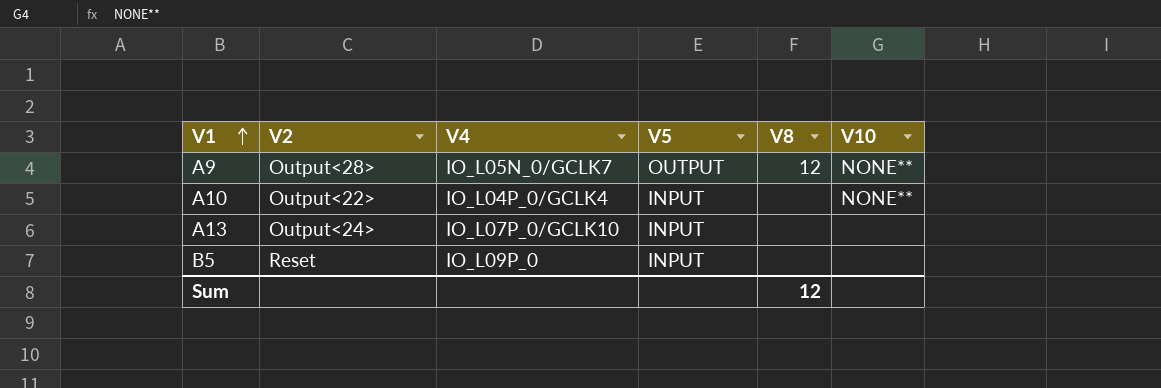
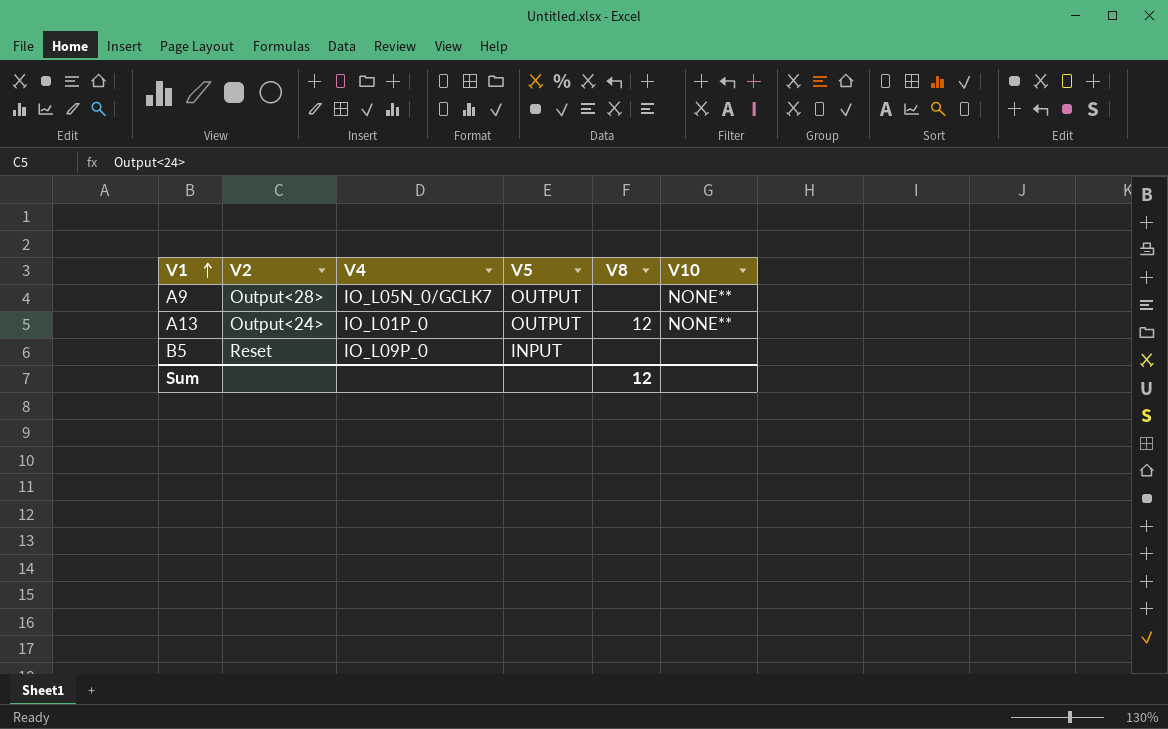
row A10: Output<22> | IO_L04P_0/GCLK4 | INPUT | none | NONE** -> none
A9 | V8: 12 -> none
A13 | V4: IO_L07P_0/GCLK10 -> IO_L01P_0
A13 | V5: INPUT -> OUTPUT
A13 | V8: none -> 12
A13 | V10: none -> NONE**

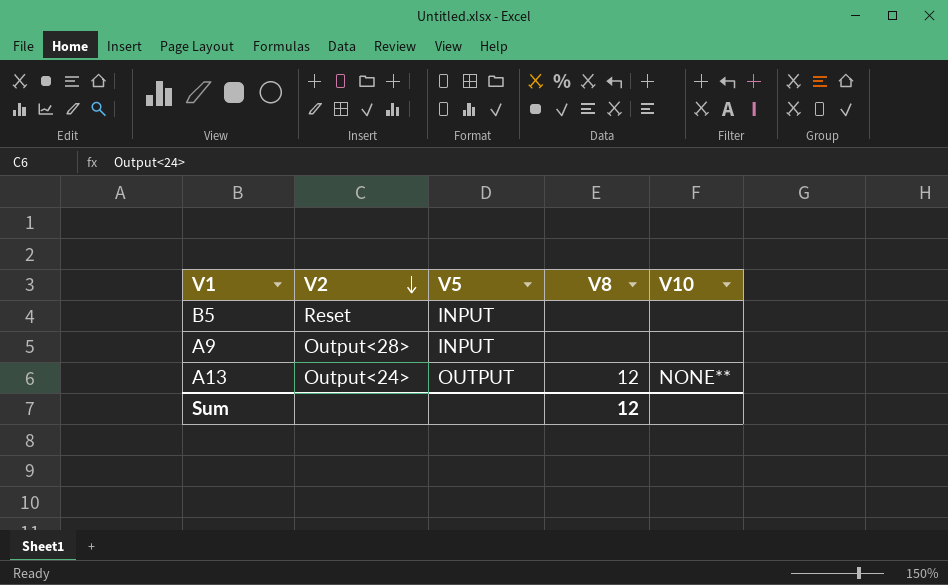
row order: V1 ascending -> V2 descending
column V4 | position: 3 -> none
A9 | V5: OUTPUT -> INPUT
A9 | V10: NONE** -> none

